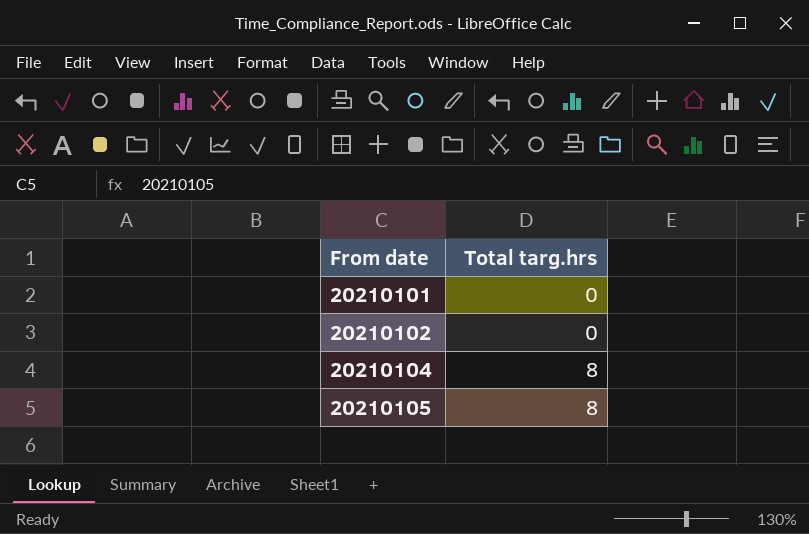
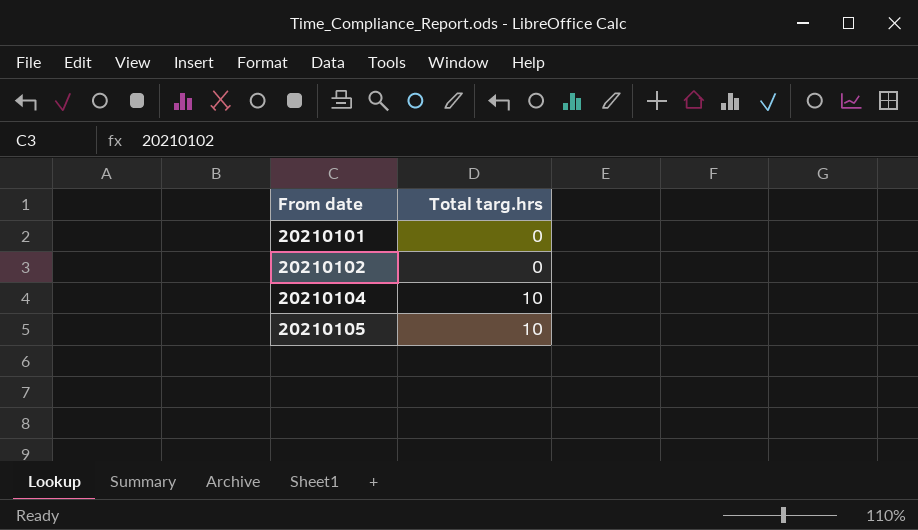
20210104 | Total targ.hrs: 8 -> 10
20210105 | Total targ.hrs: 8 -> 10

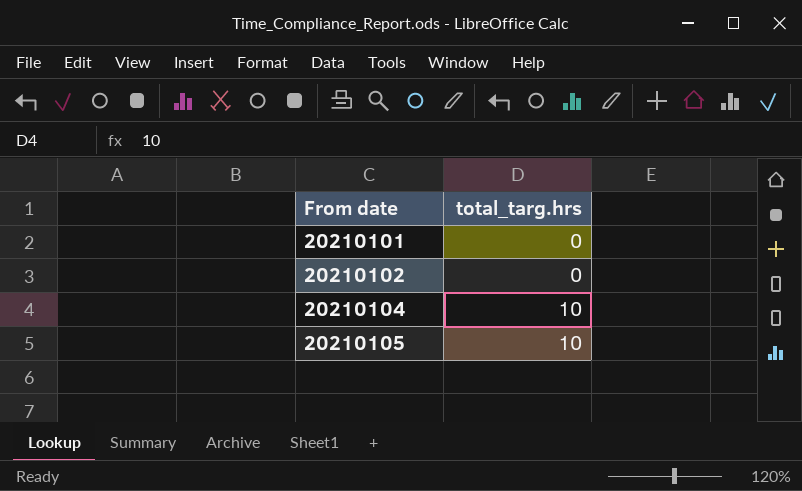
column name: Total targ.hrs -> total_targ.hrs

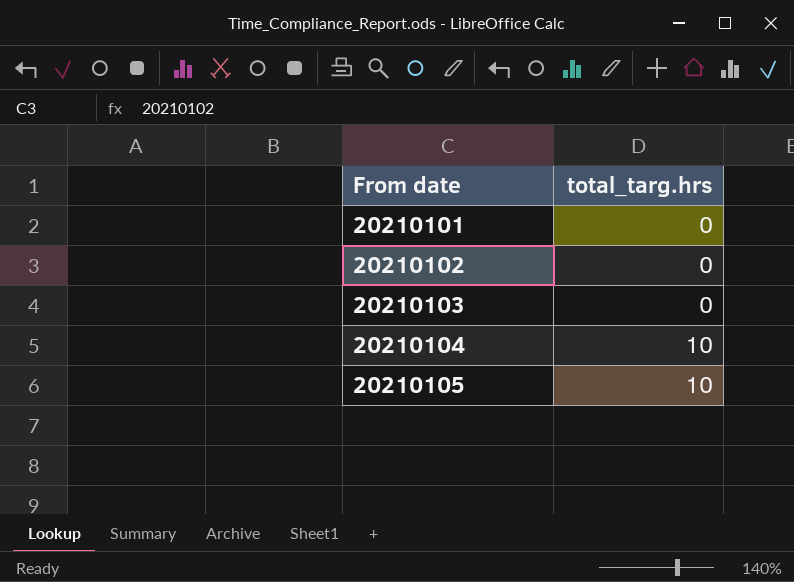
row 20210103: none -> 0

